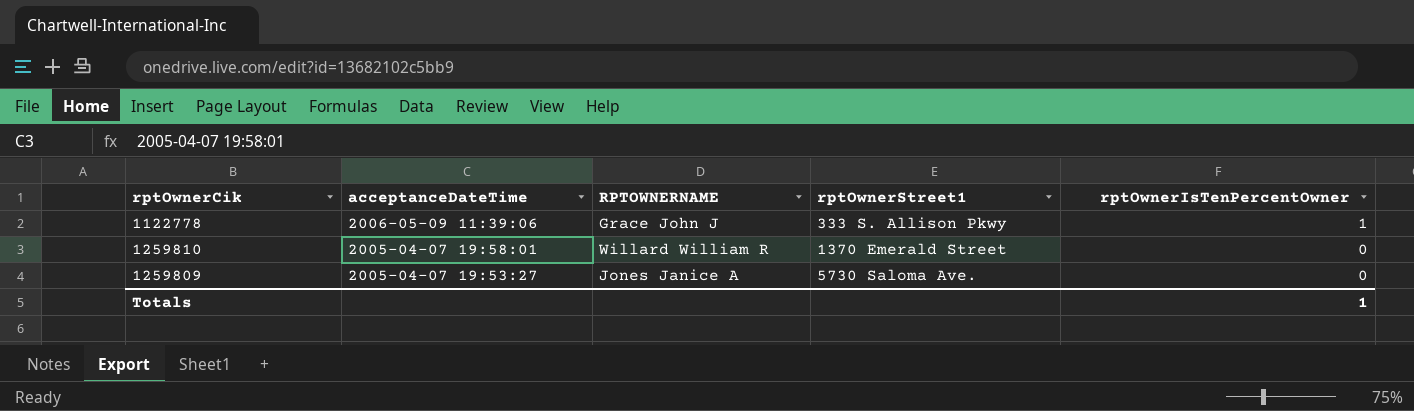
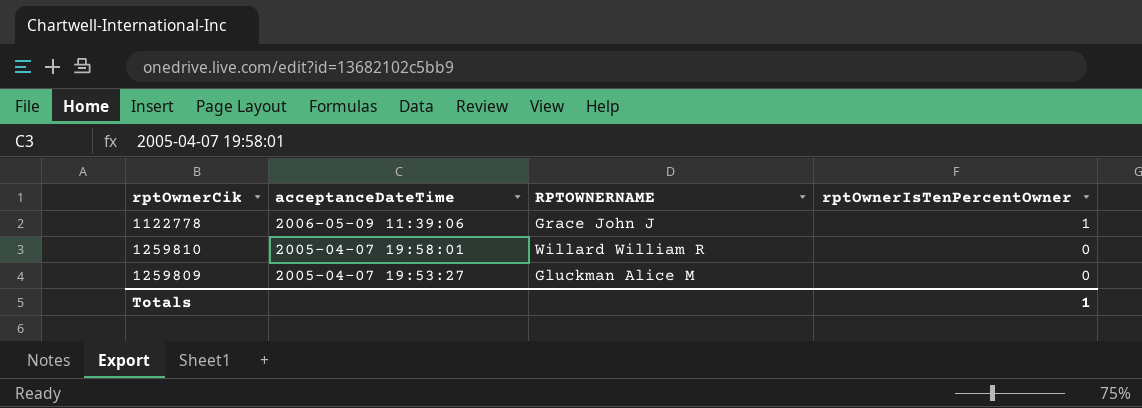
column rptOwnerStreet1 | position: 4 -> none
1259809 | RPTOWNERNAME: Jones Janice A -> Gluckman Alice M

